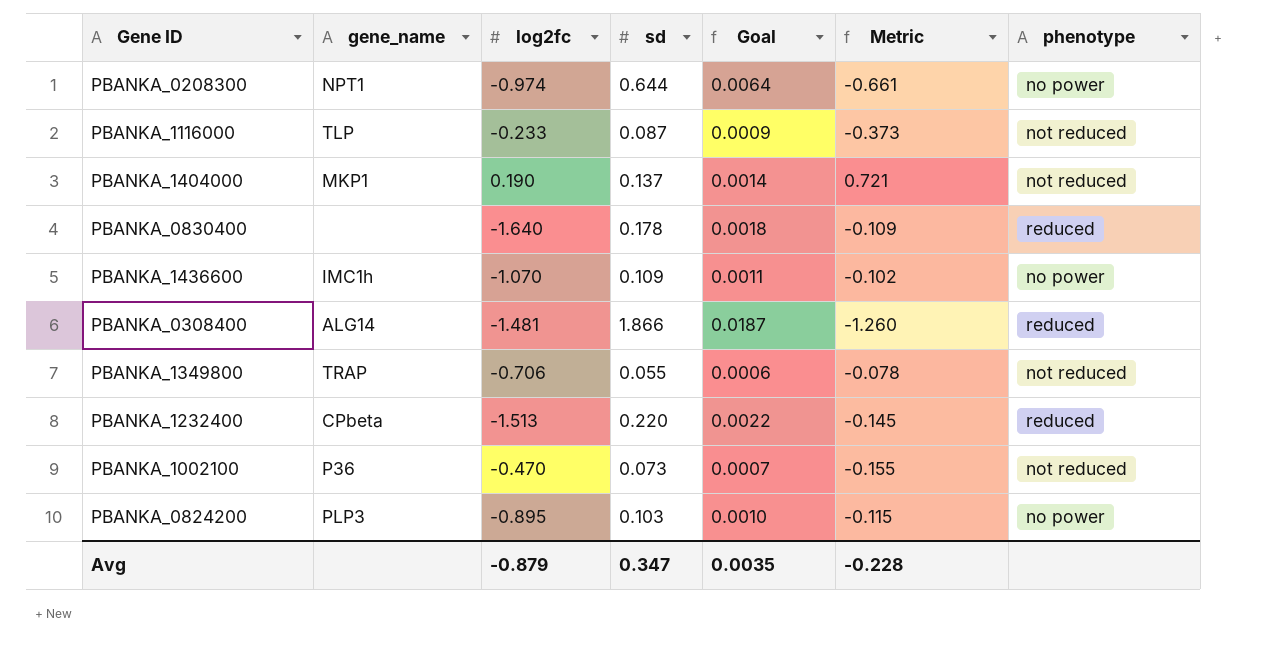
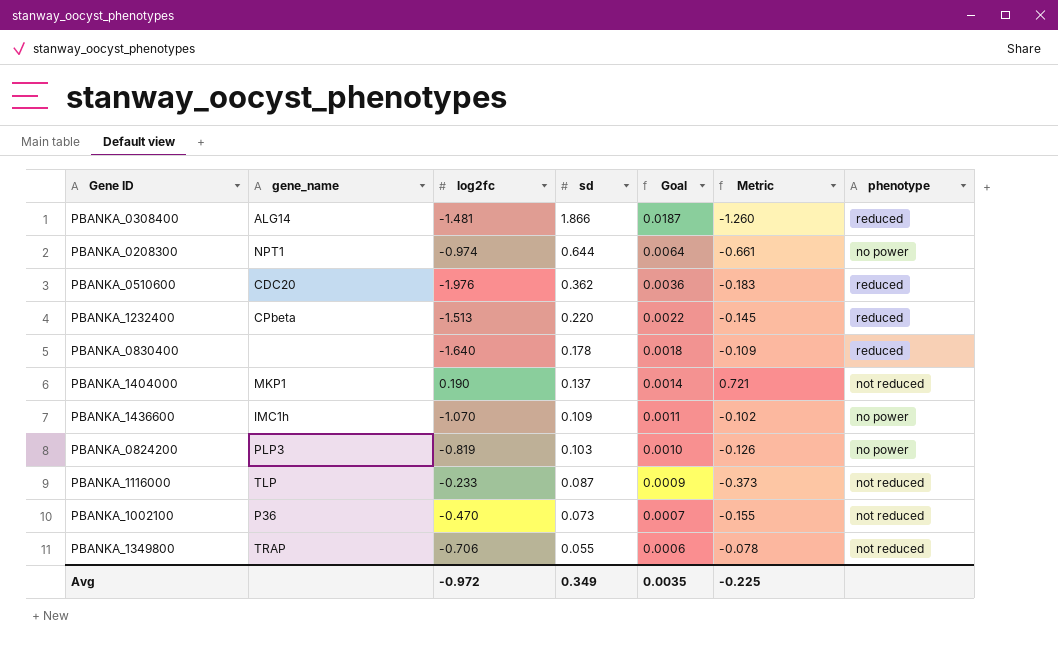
row order: none -> sd descending
row PBANKA_0510600: none -> CDC20 | -1.976 | 0.362 | 0.0036 | -0.183 | reduced
PBANKA_0824200 | log2fc: -0.895 -> -0.819
PBANKA_0824200 | Metric: -0.115 -> -0.126
Avg | log2fc: -0.879 -> -0.972
Avg | sd: 0.347 -> 0.349
Avg | Metric: -0.228 -> -0.225

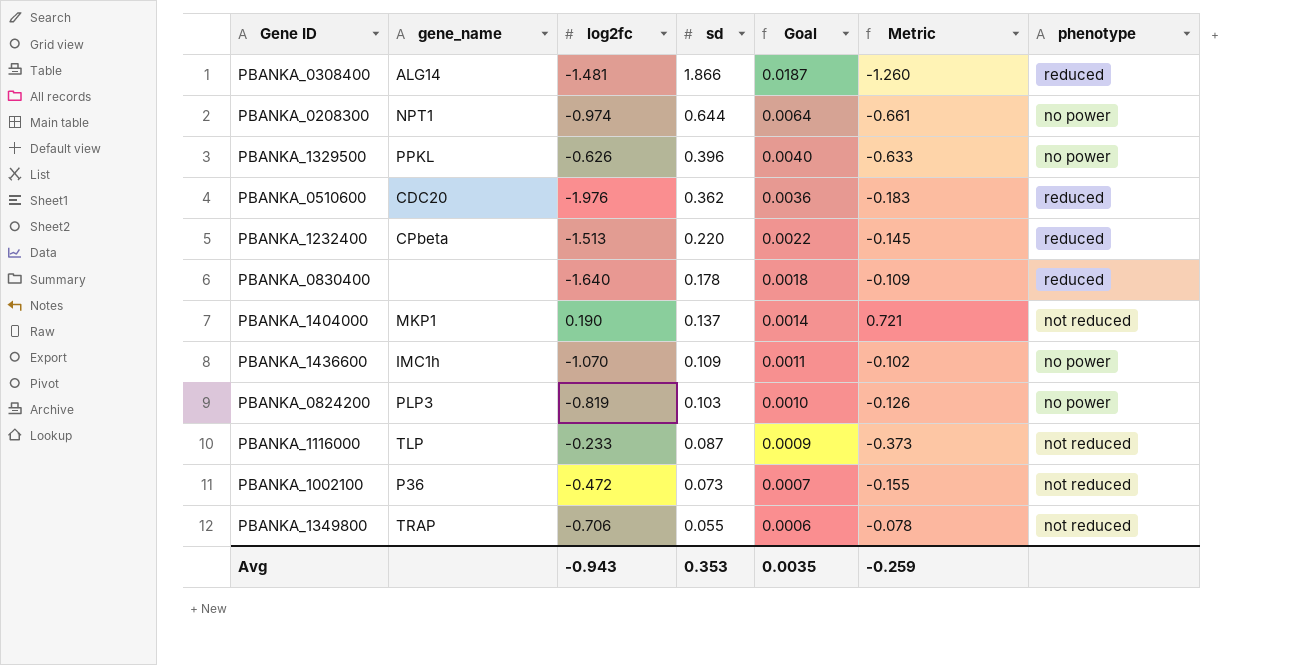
row PBANKA_1329500: none -> PPKL | -0.626 | 0.396 | 0.0040 | -0.633 | no power
PBANKA_1002100 | log2fc: -0.470 -> -0.472
Avg | log2fc: -0.972 -> -0.943
Avg | sd: 0.349 -> 0.353
Avg | Metric: -0.225 -> -0.259

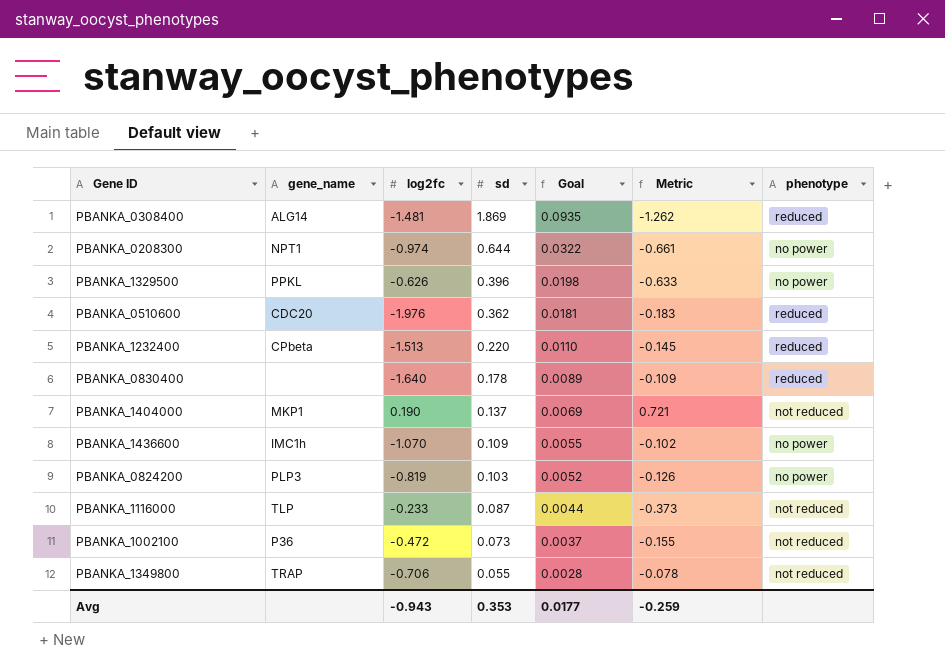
column Goal | formula: [sd] * 0.01 -> [sd] * 0.05
PBANKA_0308400 | sd: 1.866 -> 1.869
PBANKA_0308400 | Metric: -1.260 -> -1.262
Avg | Goal: 0.0035 -> 0.0177

